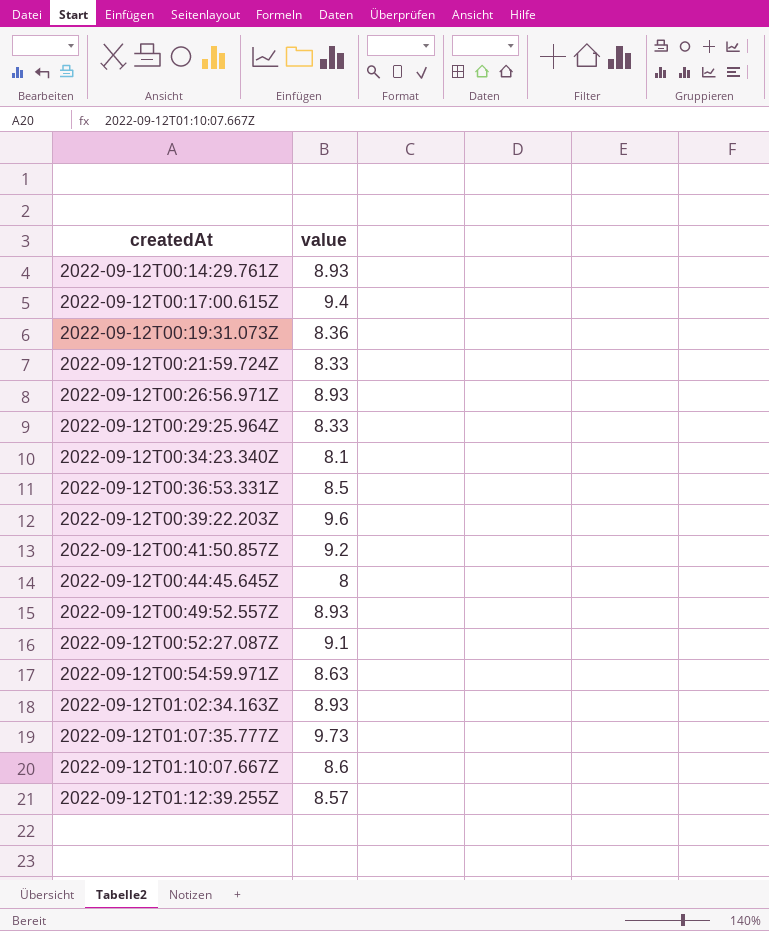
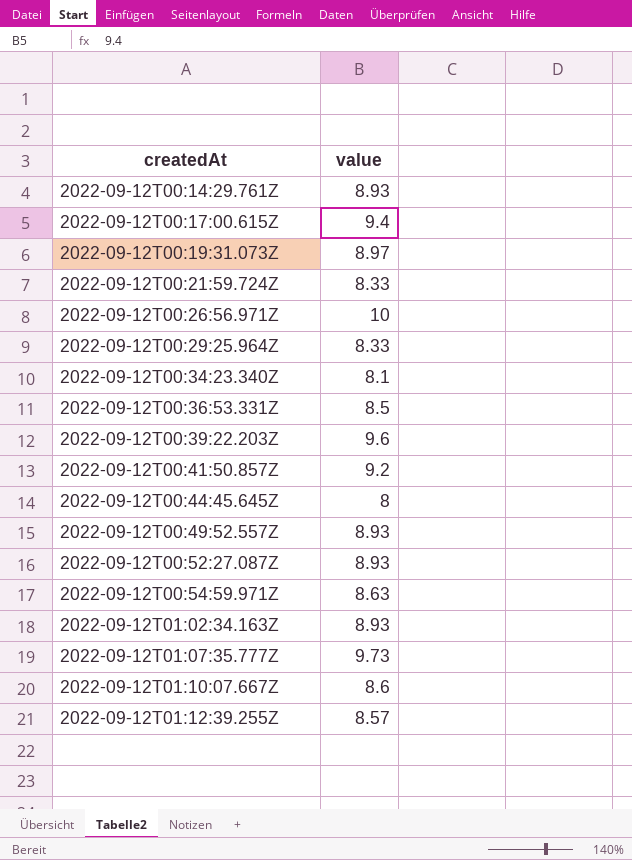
2022-09-12T00:19:31.073Z | value: 8.36 -> 8.97
2022-09-12T00:26:56.971Z | value: 8.93 -> 10
2022-09-12T00:52:27.087Z | value: 9.1 -> 8.93

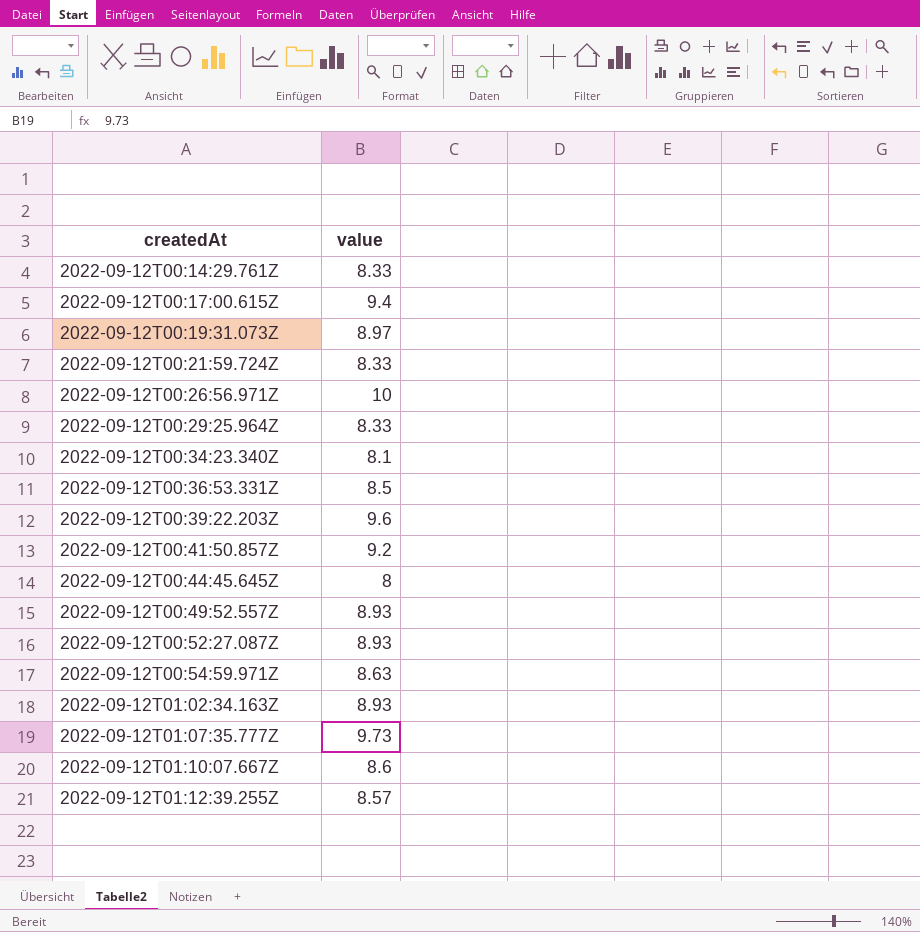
2022-09-12T00:14:29.761Z | value: 8.93 -> 8.33

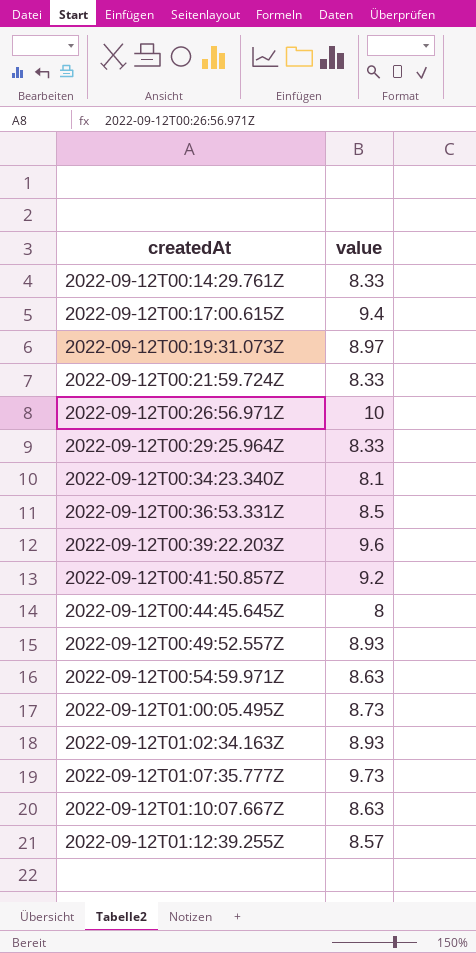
row 2022-09-12T00:52:27.087Z: 8.93 -> none
row 2022-09-12T01:00:05.495Z: none -> 8.73
2022-09-12T01:10:07.667Z | value: 8.6 -> 8.63

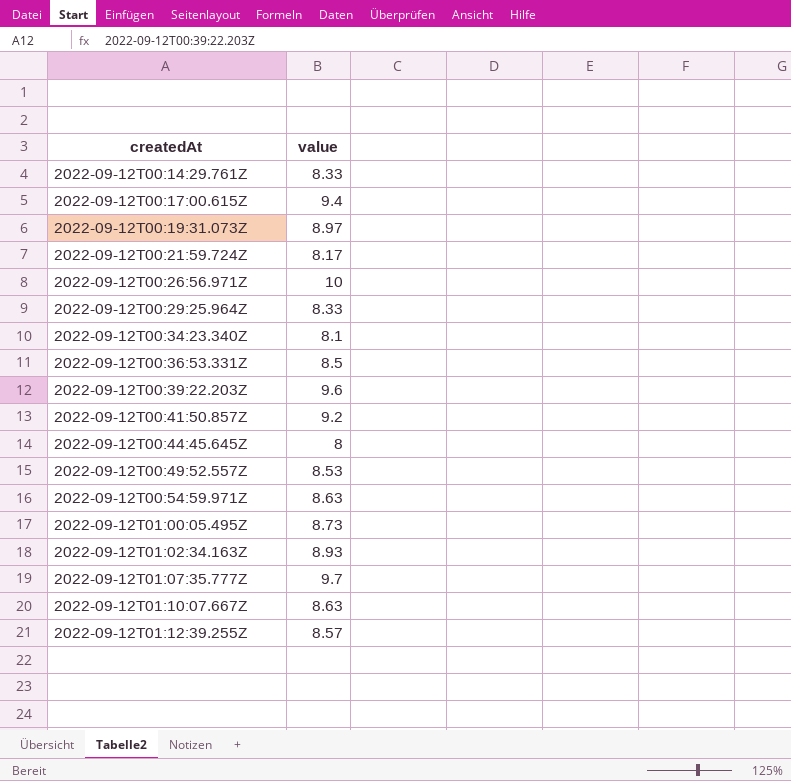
2022-09-12T00:21:59.724Z | value: 8.33 -> 8.17
2022-09-12T00:49:52.557Z | value: 8.93 -> 8.53
2022-09-12T01:07:35.777Z | value: 9.73 -> 9.7

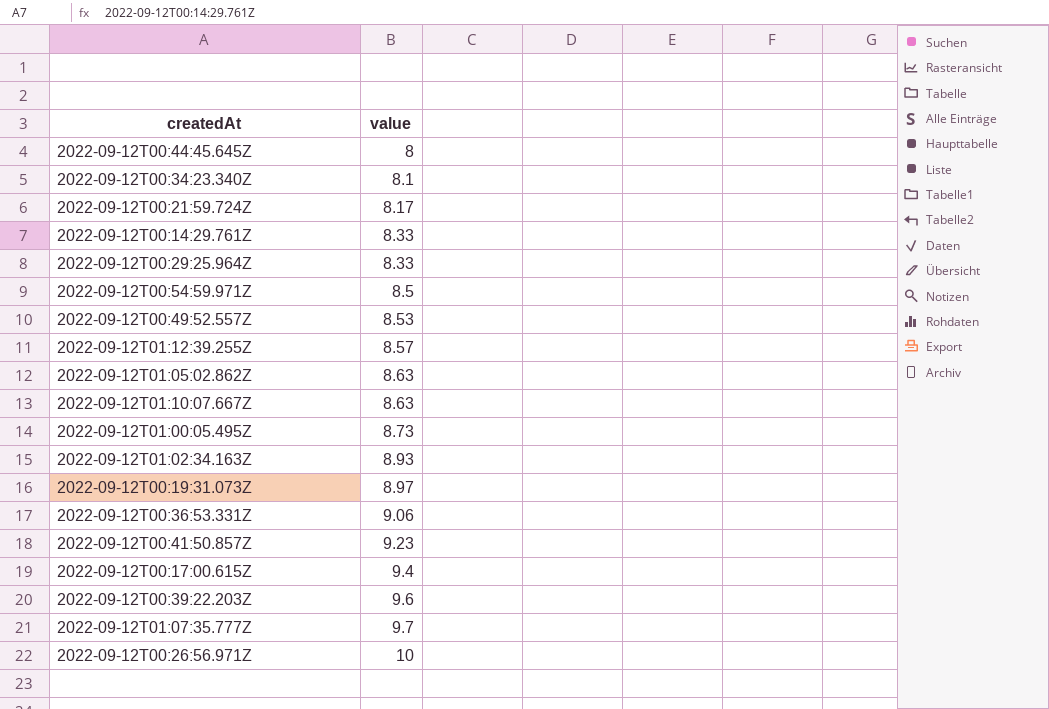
row order: createdAt ascending -> value ascending
2022-09-12T00:54:59.971Z | value: 8.63 -> 8.5
row 2022-09-12T01:05:02.862Z: none -> 8.63
2022-09-12T00:36:53.331Z | value: 8.5 -> 9.06
2022-09-12T00:41:50.857Z | value: 9.2 -> 9.23

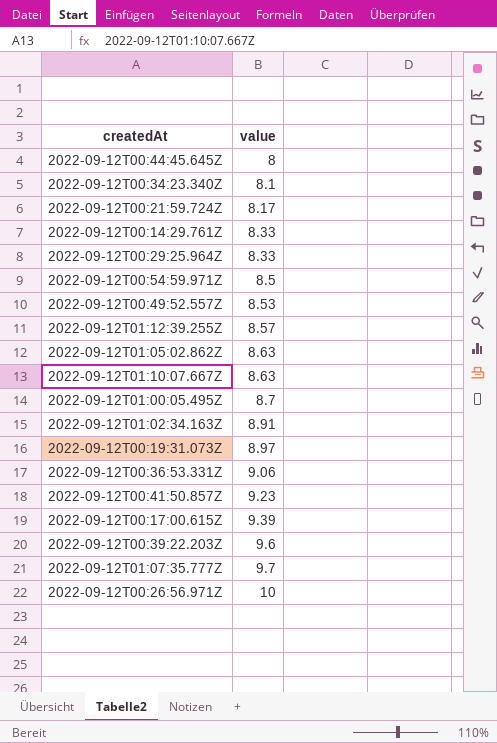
2022-09-12T01:00:05.495Z | value: 8.73 -> 8.7
2022-09-12T01:02:34.163Z | value: 8.93 -> 8.91
2022-09-12T00:17:00.615Z | value: 9.4 -> 9.39

